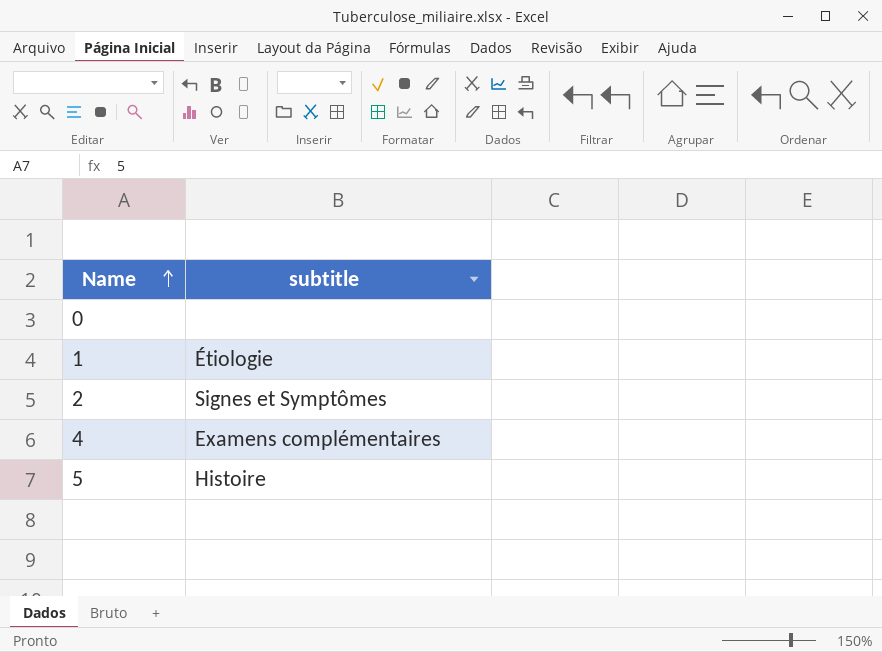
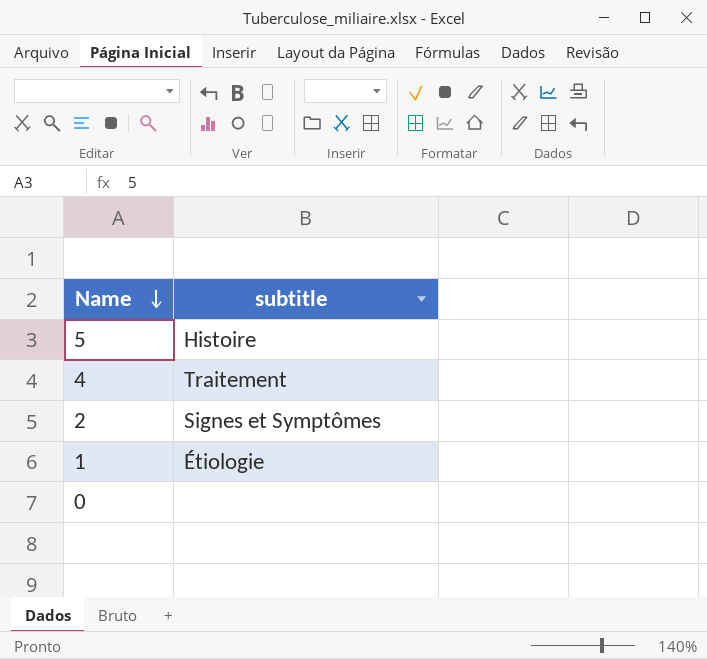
row order: Name ascending -> Name descending
4 | subtitle: Examens complémentaires -> Traitement

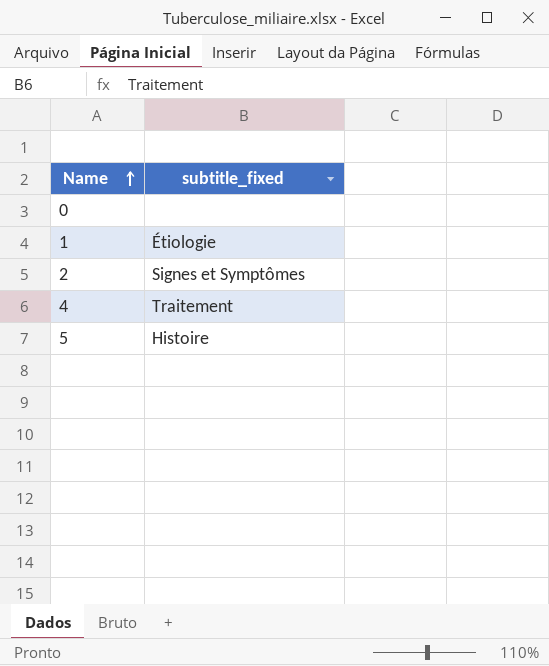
row order: Name descending -> Name ascending
column name: subtitle -> subtitle_fixed

